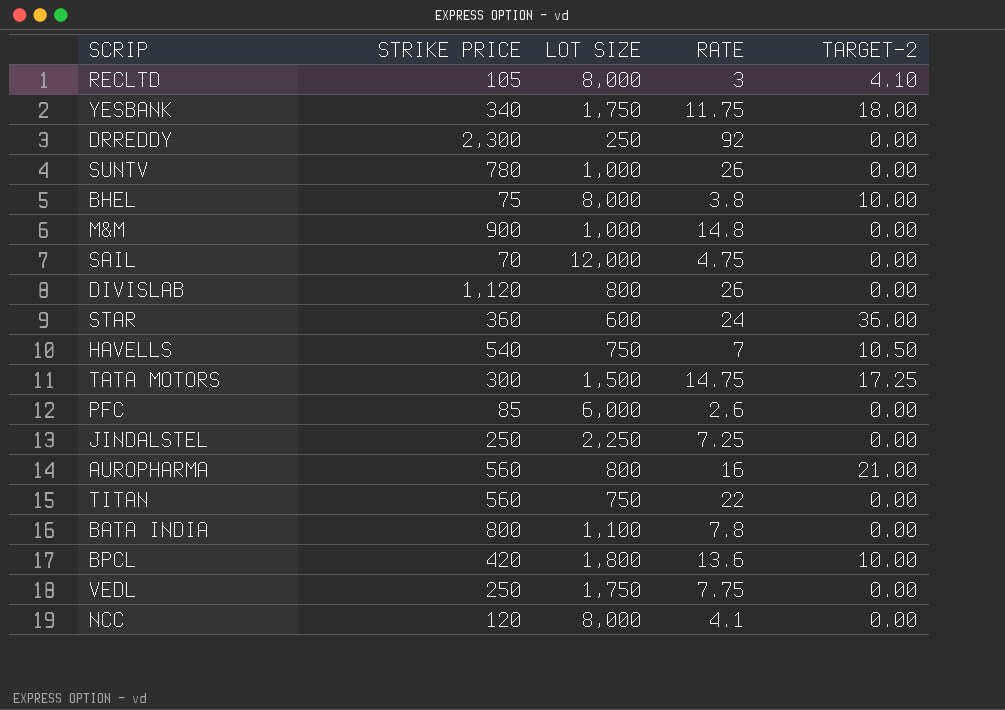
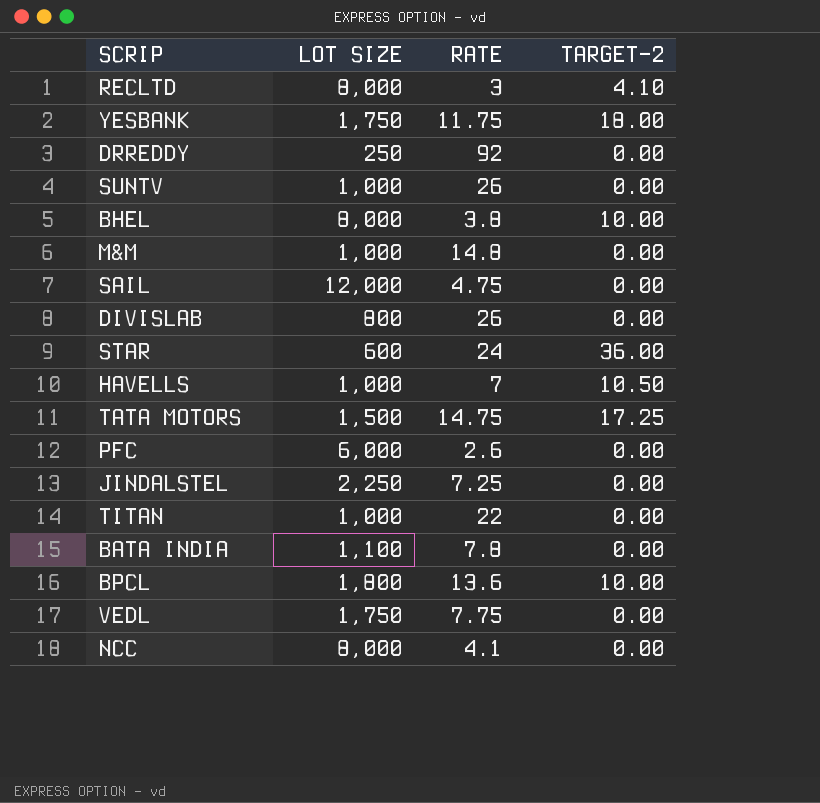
column STRIKE PRICE | position: 2 -> none
row AUROPHARMA: 560 | 800 | 16 | 21.00 -> none
HAVELLS | LOT SIZE: 750 -> 1,000
TITAN | LOT SIZE: 750 -> 1,000

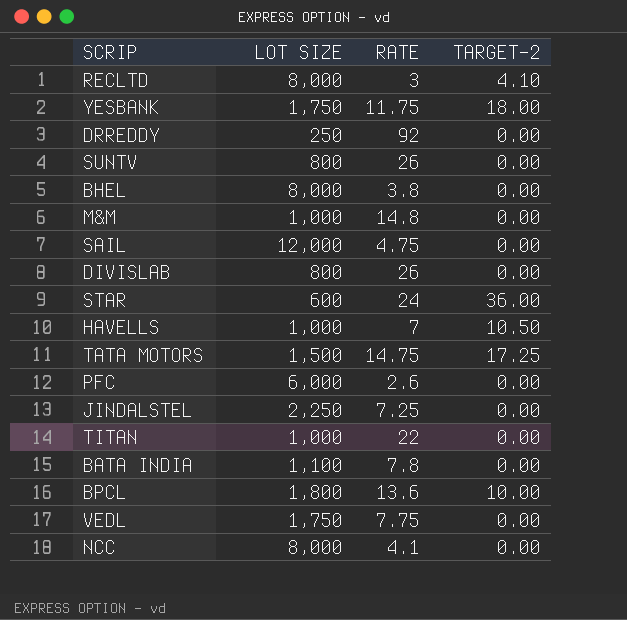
SUNTV | LOT SIZE: 1,000 -> 800
BHEL | TARGET-2: 10.00 -> 0.00

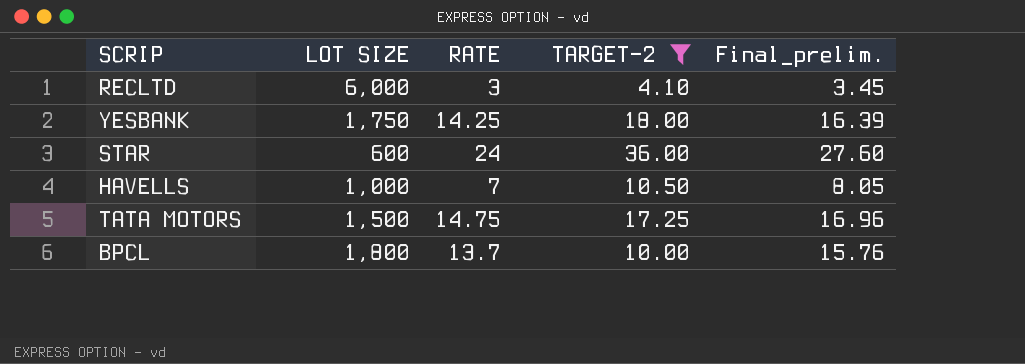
filter: none -> TARGET-2 != 0.00
column Final_prelim. | formula: none -> [RATE] * 1.15
RECLTD | LOT SIZE: 8,000 -> 6,000
YESBANK | RATE: 11.75 -> 14.25
BPCL | RATE: 13.6 -> 13.7

